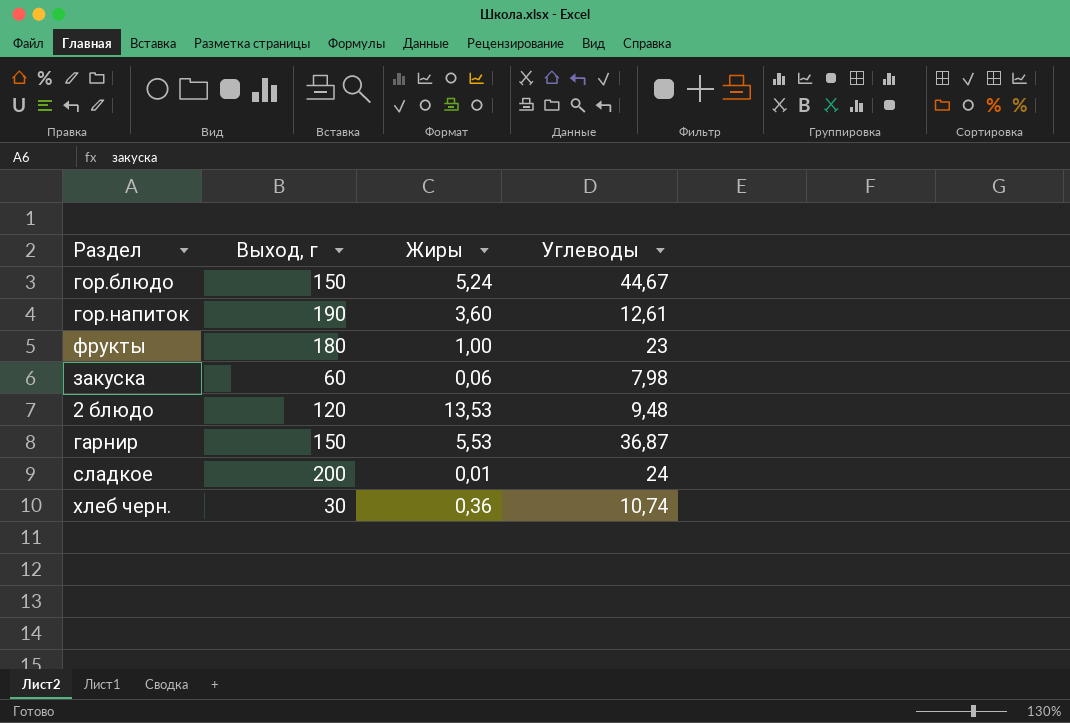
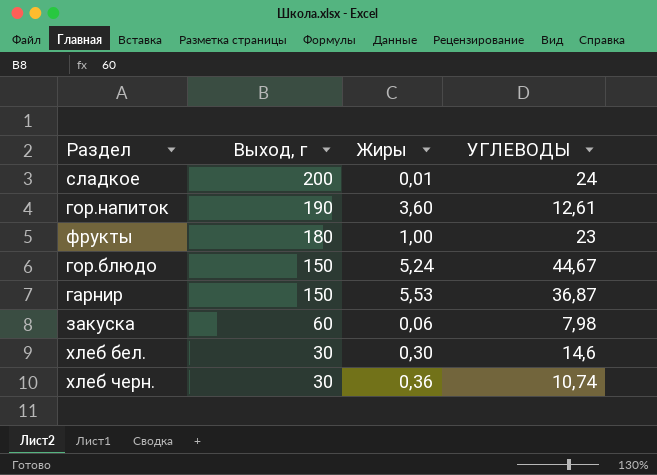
row order: none -> Выход, г descending
column name: Углеводы -> УГЛЕВОДЫ
row 2 блюдо: 120 | 13,53 | 9,48 -> none
row хлеб бел.: none -> 30 | 0,30 | 14,6

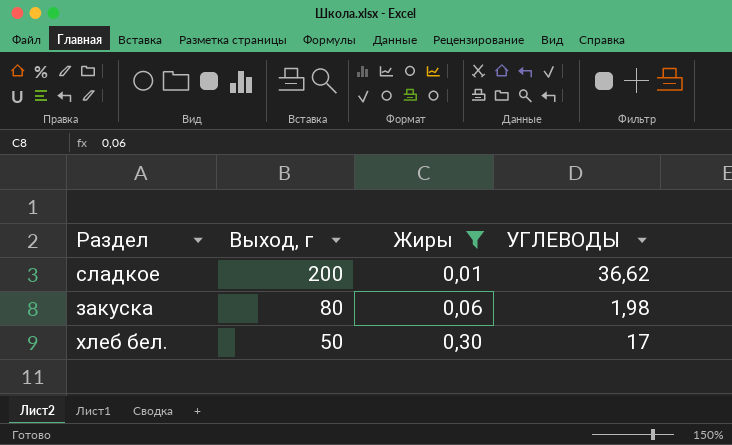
filter: none -> Жиры <= 0,30
сладкое | УГЛЕВОДЫ: 24 -> 36,62
закуска | Выход, г: 60 -> 80
закуска | УГЛЕВОДЫ: 7,98 -> 1,98
хлеб бел. | Выход, г: 30 -> 50
хлеб бел. | УГЛЕВОДЫ: 14,6 -> 17

